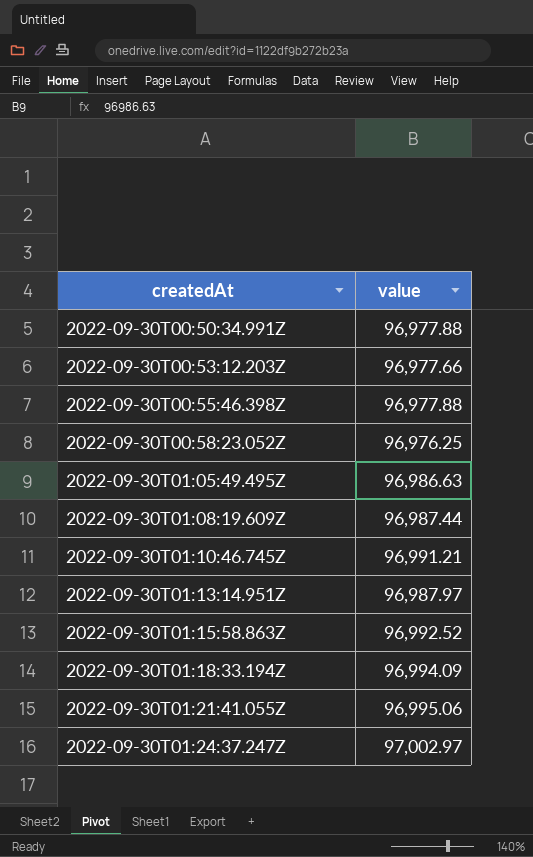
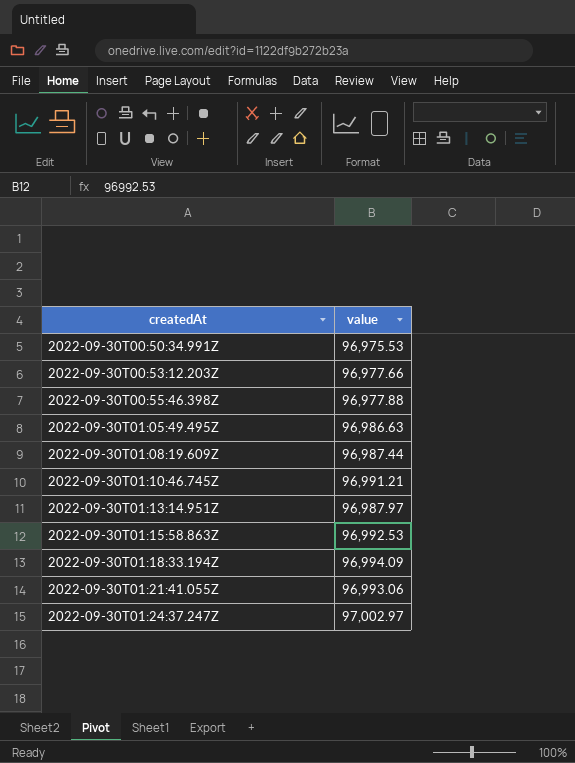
row 2022-09-30T00:58:23.052Z: 96,976.25 -> none
2022-09-30T00:50:34.991Z | value: 96,977.88 -> 96,975.53
2022-09-30T01:15:58.863Z | value: 96,992.52 -> 96,992.53
2022-09-30T01:21:41.055Z | value: 96,995.06 -> 96,993.06

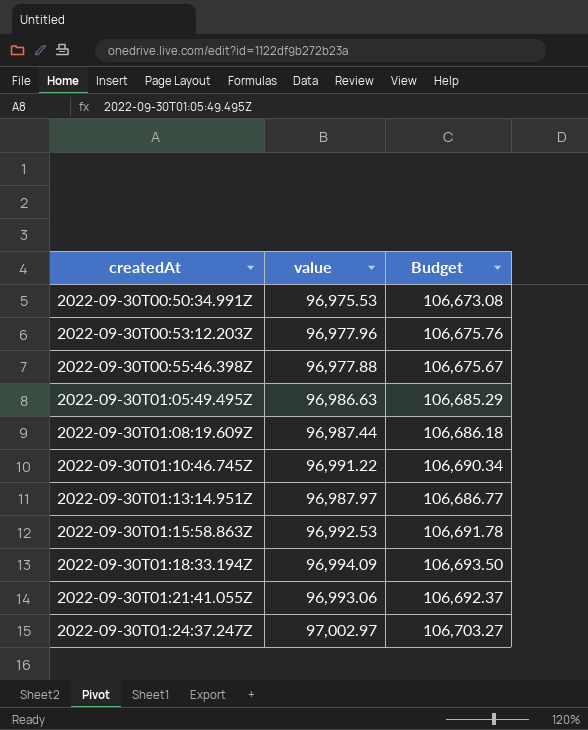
column Budget | formula: none -> [value] * 1.1
2022-09-30T00:53:12.203Z | value: 96,977.66 -> 96,977.96
2022-09-30T01:10:46.745Z | value: 96,991.21 -> 96,991.22

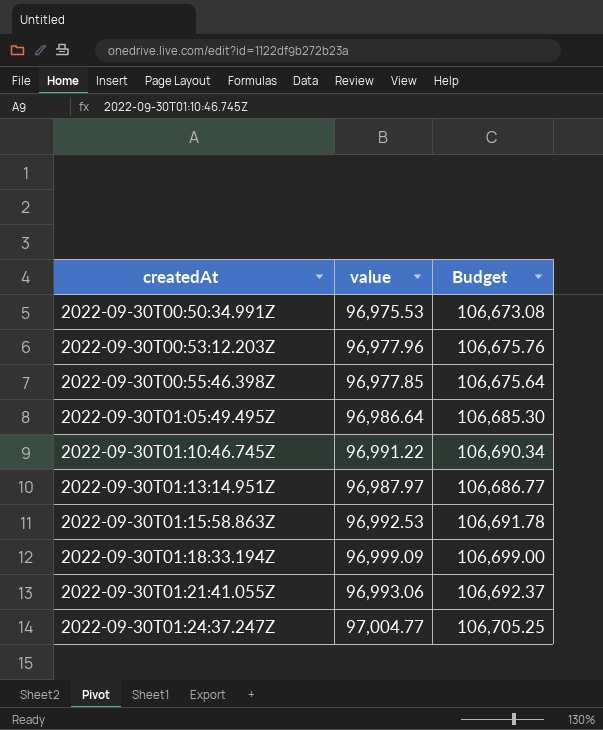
row 2022-09-30T01:08:19.609Z: 96,987.44 | 106,686.18 -> none
2022-09-30T00:55:46.398Z | value: 96,977.88 -> 96,977.85
2022-09-30T00:55:46.398Z | Budget: 106,675.67 -> 106,675.64
2022-09-30T01:05:49.495Z | value: 96,986.63 -> 96,986.64
2022-09-30T01:05:49.495Z | Budget: 106,685.29 -> 106,685.30
2022-09-30T01:18:33.194Z | value: 96,994.09 -> 96,999.09
2022-09-30T01:18:33.194Z | Budget: 106,693.50 -> 106,699.00
2022-09-30T01:24:37.247Z | value: 97,002.97 -> 97,004.77
2022-09-30T01:24:37.247Z | Budget: 106,703.27 -> 106,705.25

